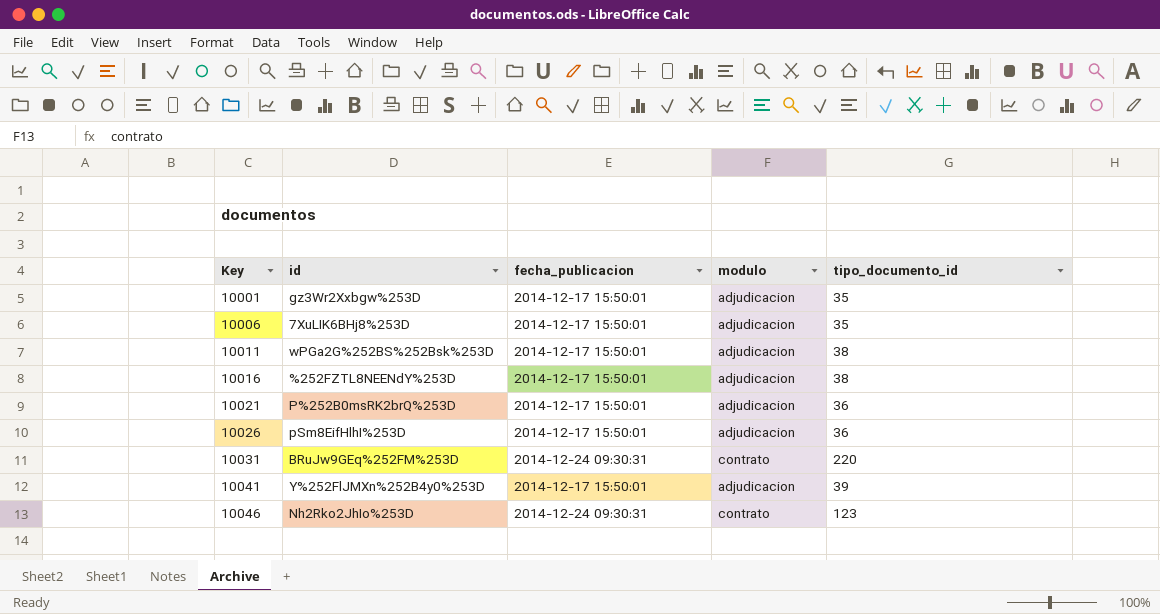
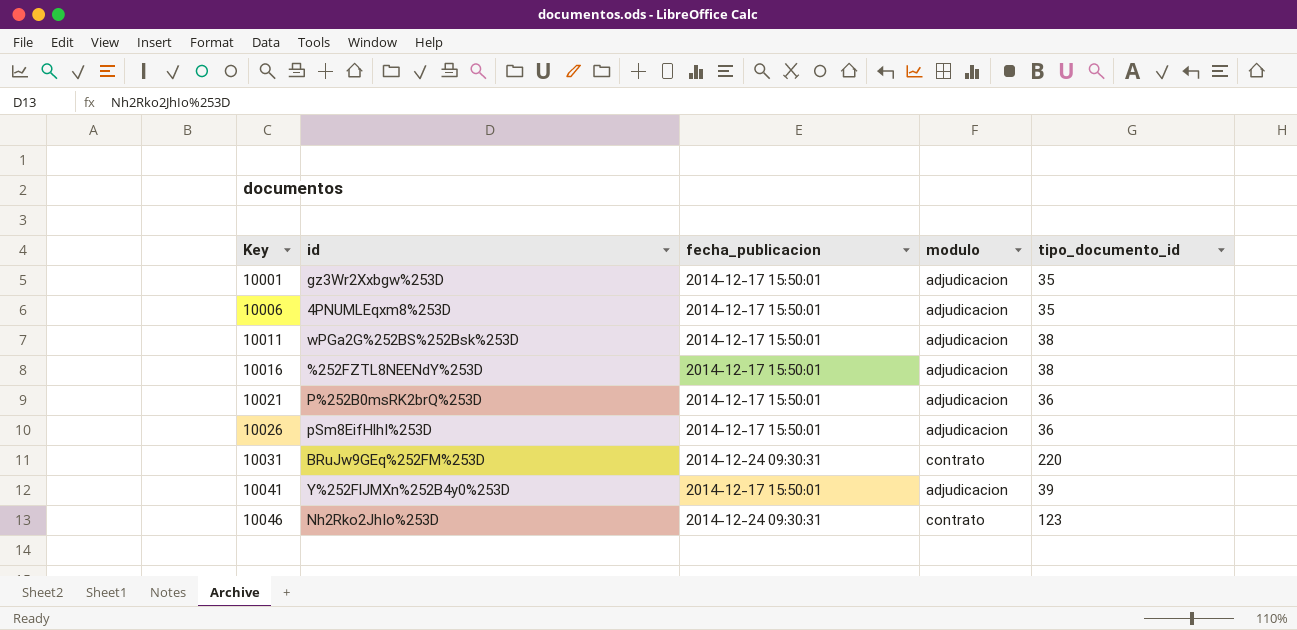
10006 | id: 7XuLIK6BHj8%253D -> 4PNUMLEqxm8%253D

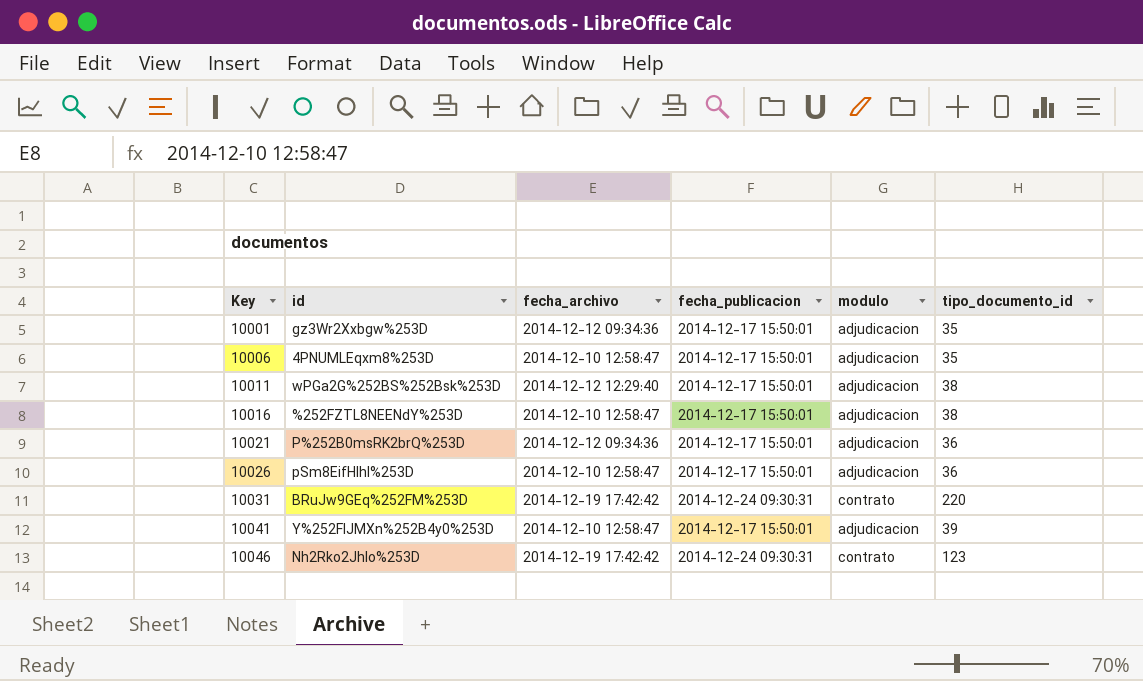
column fecha_archivo | position: none -> 3

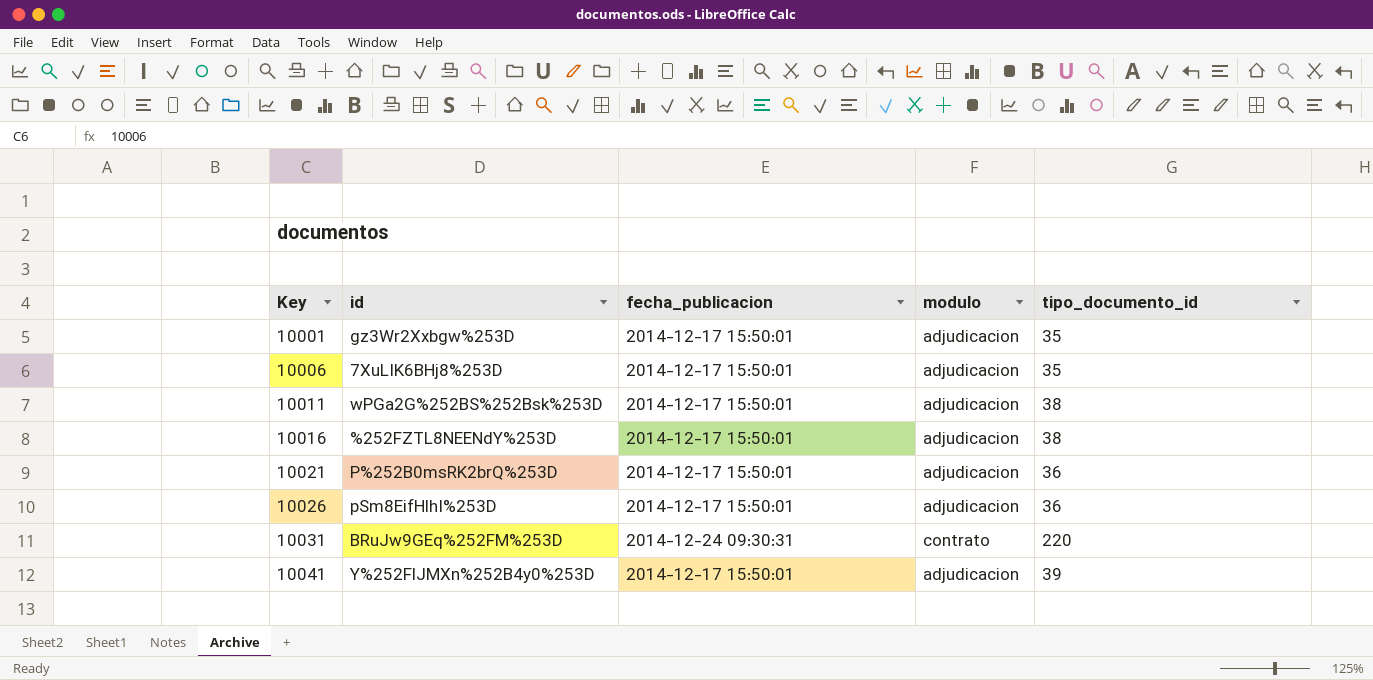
column fecha_archivo | position: 3 -> none
row 10046: Nh2Rko2JhIo%253D | 2014-12-19 17:42:42 | 2014-12-24 09:30:31 | contrato | 123 -> none
10006 | id: 4PNUMLEqxm8%253D -> 7XuLIK6BHj8%253D

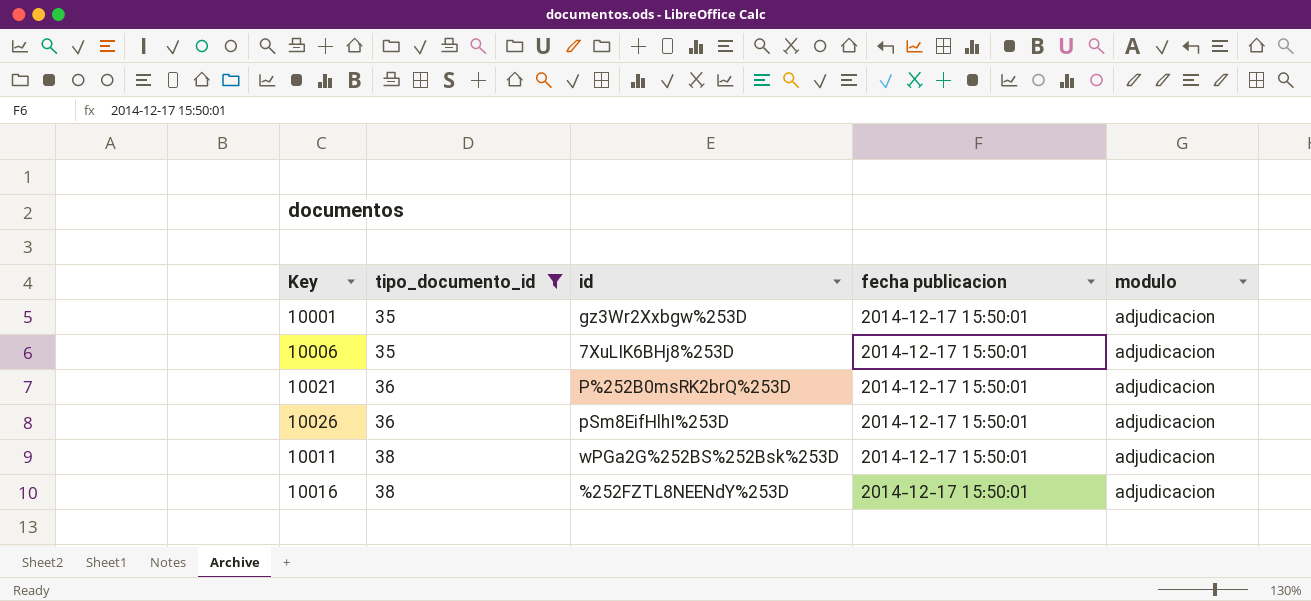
filter: none -> tipo_documento_id <= 38
row order: Key ascending -> tipo_documento_id ascending
column tipo_documento_id | position: 5 -> 2
column name: fecha_publicacion -> fecha publicacion

